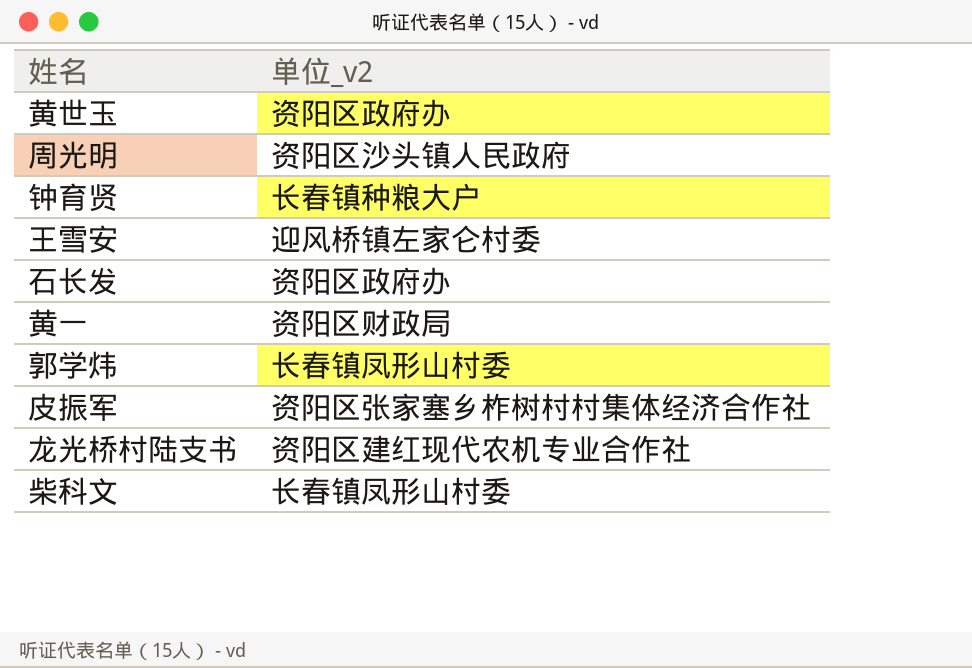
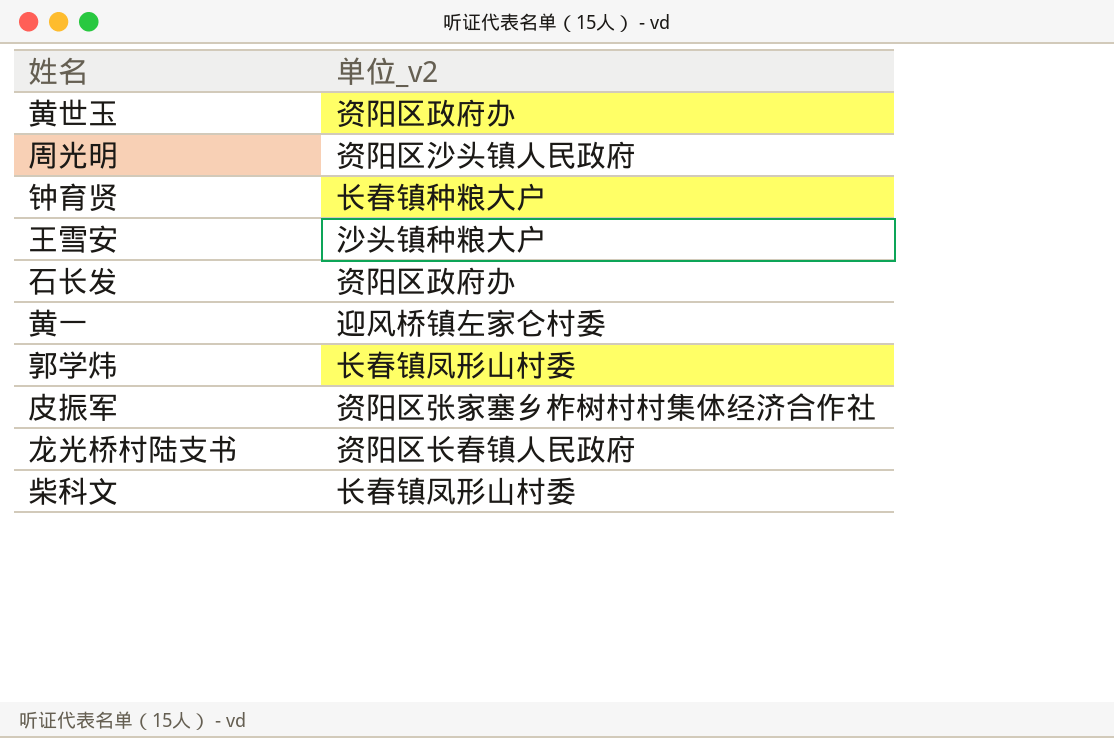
王雪安 | 单位_v2: 迎风桥镇左家仑村委 -> 沙头镇种粮大户
黄一 | 单位_v2: 资阳区财政局 -> 迎风桥镇左家仑村委
龙光桥村陆支书 | 单位_v2: 资阳区建红现代农机专业合作社 -> 资阳区长春镇人民政府

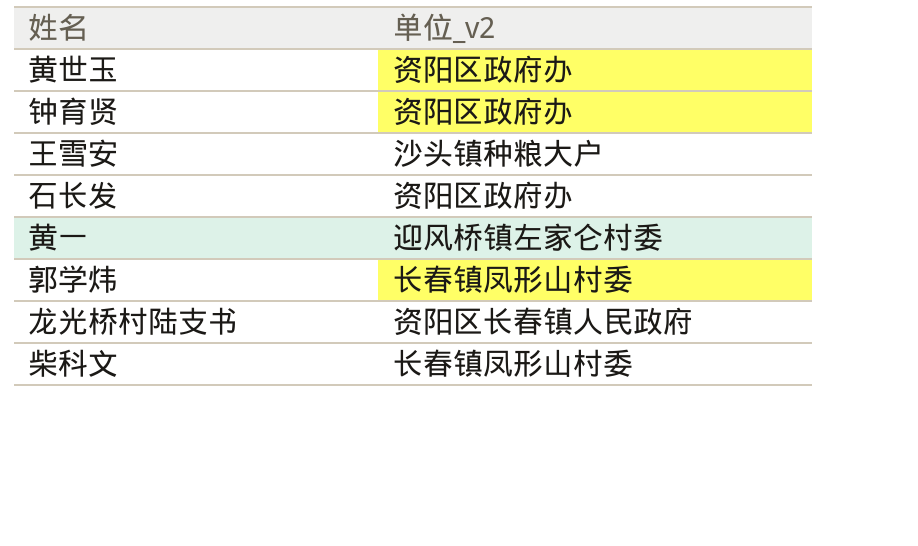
row 周光明: 资阳区沙头镇人民政府 -> none
row 皮振军: 资阳区张家塞乡柞树村村集体经济合作社 -> none
钟育贤 | 单位_v2: 长春镇种粮大户 -> 资阳区政府办

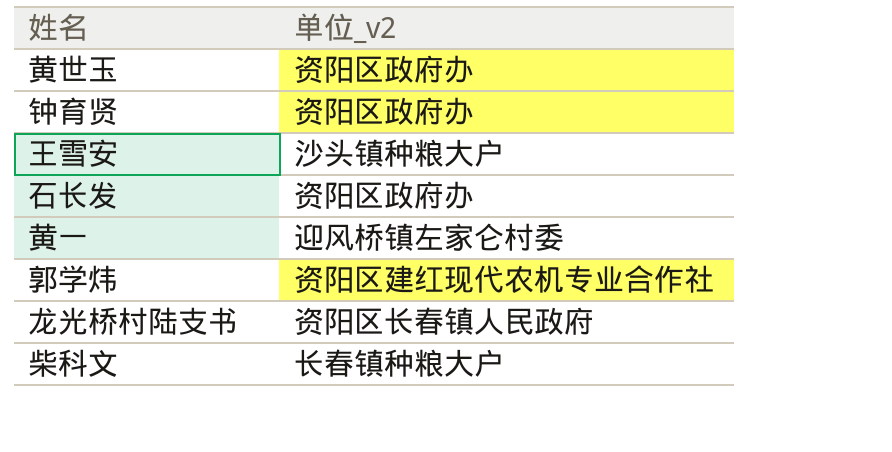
郭学炜 | 单位_v2: 长春镇凤形山村委 -> 资阳区建红现代农机专业合作社
柴科文 | 单位_v2: 长春镇凤形山村委 -> 长春镇种粮大户

